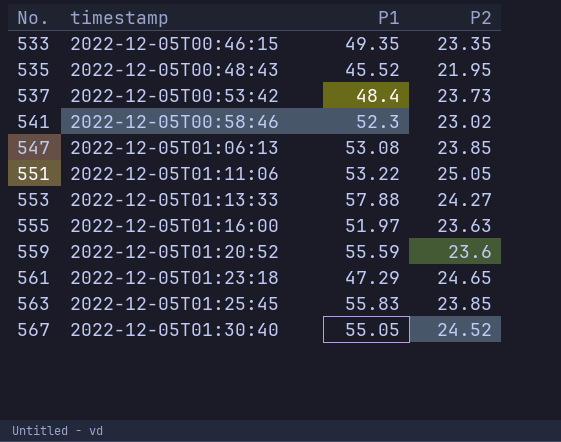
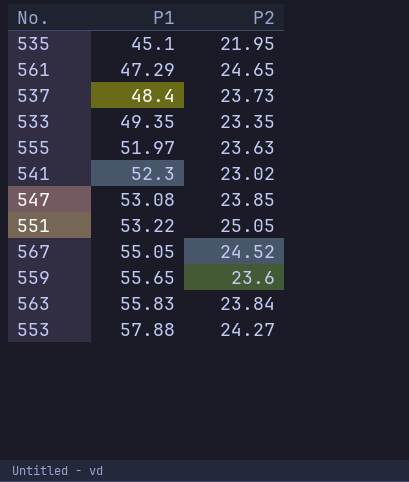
row order: No. ascending -> P1 ascending
column timestamp | position: 2 -> none
535 | P1: 45.52 -> 45.1
559 | P1: 55.59 -> 55.65
563 | P2: 23.85 -> 23.84

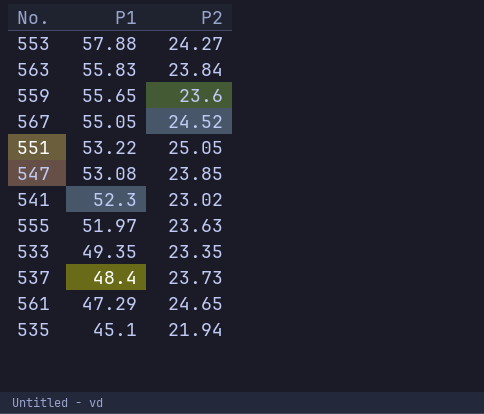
row order: P1 ascending -> P1 descending
535 | P2: 21.95 -> 21.94

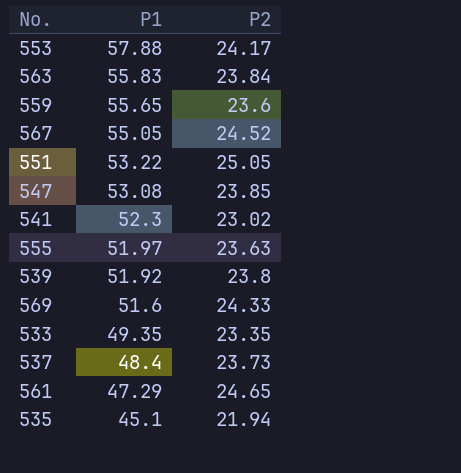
553 | P2: 24.27 -> 24.17
row 539: none -> 51.92 | 23.8
row 569: none -> 51.6 | 24.33

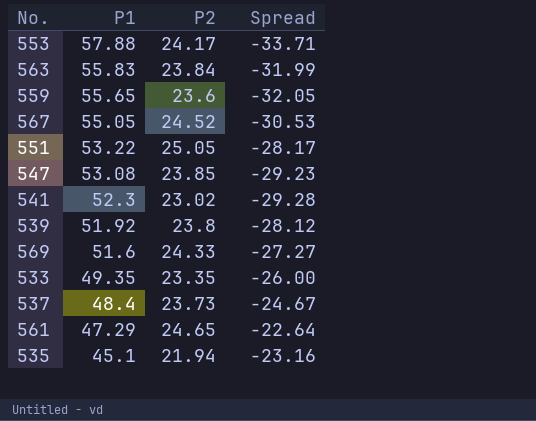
column Spread | formula: none -> [P2] - [P1]
row 555: 51.97 | 23.63 -> none

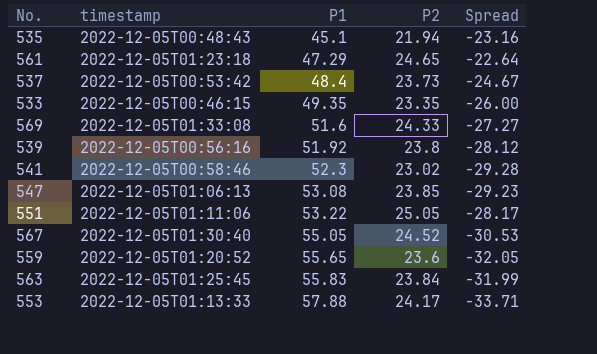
row order: P1 descending -> P1 ascending
column timestamp | position: none -> 2

